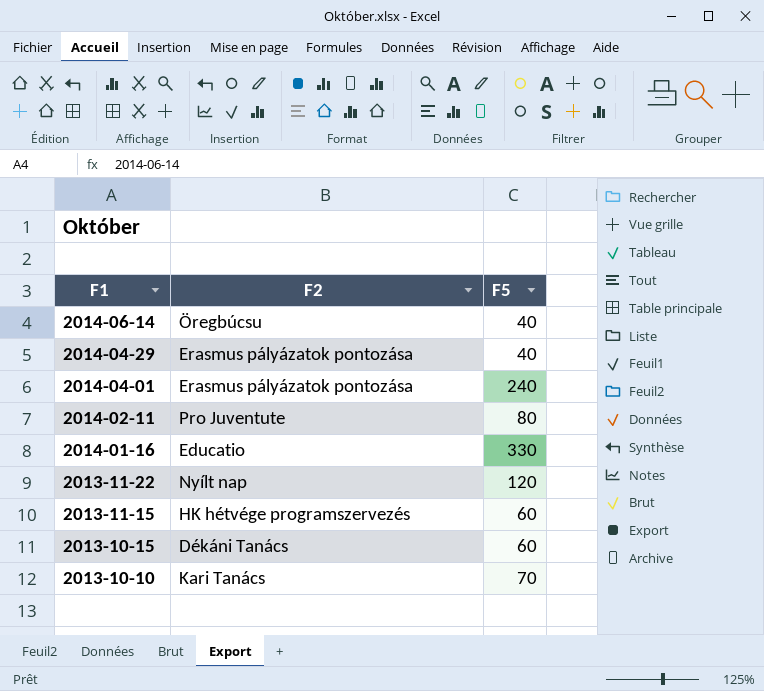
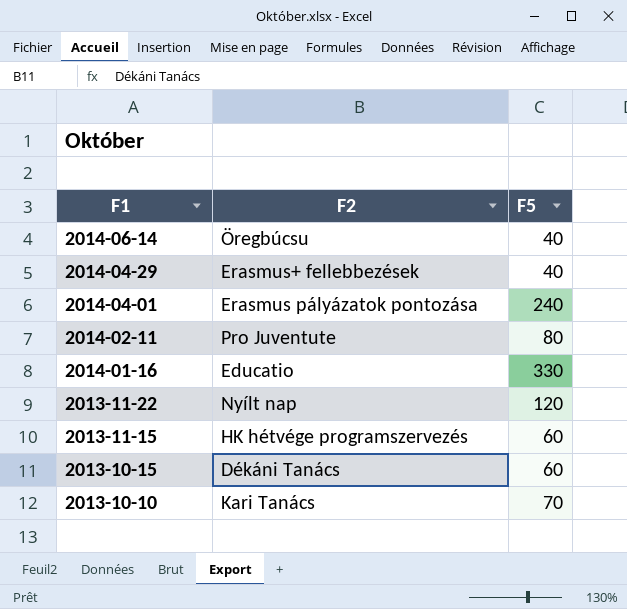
2014-04-29 | F2: Erasmus pályázatok pontozása -> Erasmus+ fellebbezések

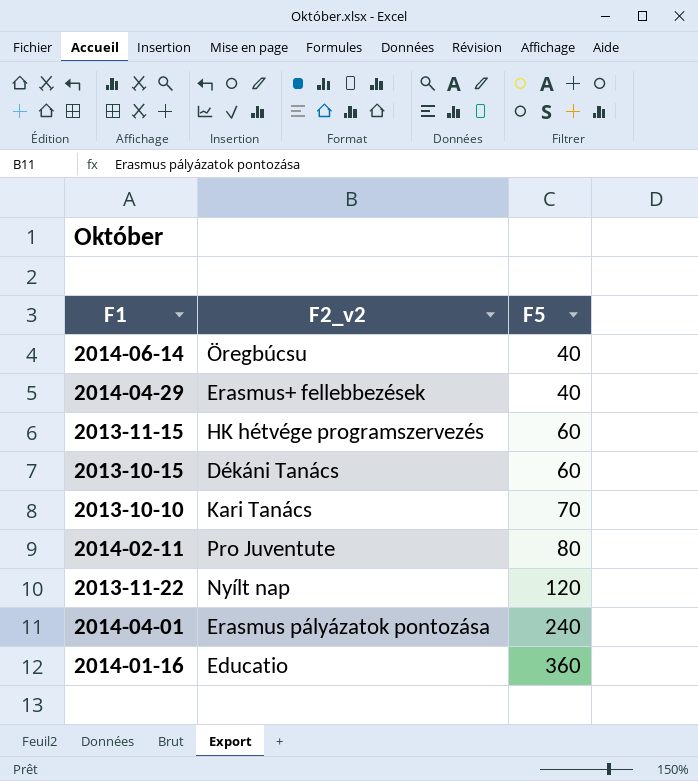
row order: F1 descending -> F5 ascending
column name: F2 -> F2_v2
2014-01-16 | F5: 330 -> 360

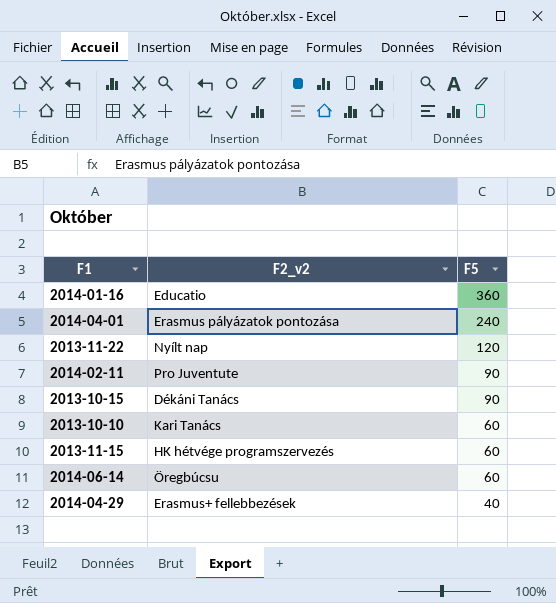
row order: F5 ascending -> F5 descending
2014-02-11 | F5: 80 -> 90
2013-10-15 | F5: 60 -> 90
2013-10-10 | F5: 70 -> 60
2014-06-14 | F5: 40 -> 60

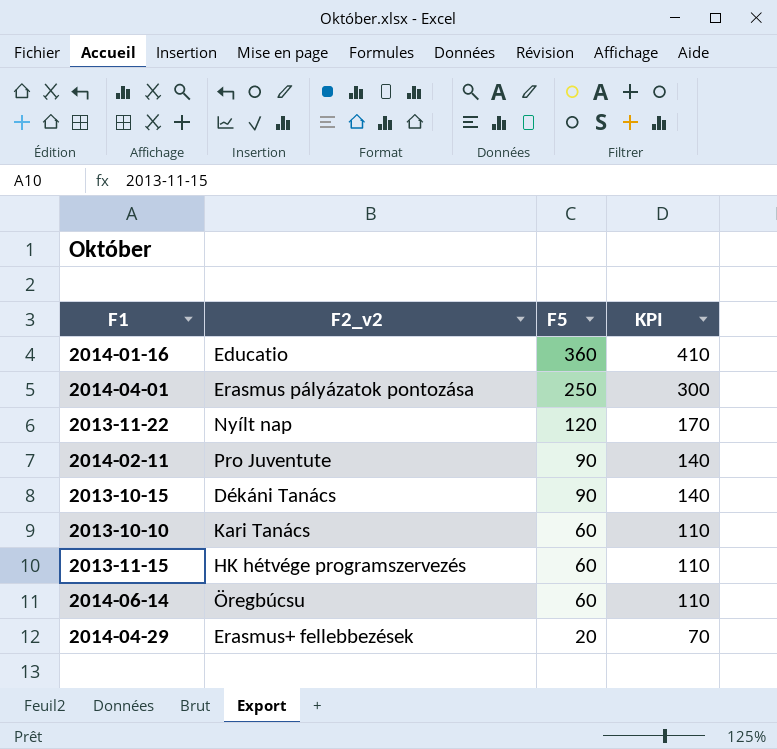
column KPI | formula: none -> [F5] + 50
2014-04-01 | F5: 240 -> 250
2014-04-29 | F5: 40 -> 20

